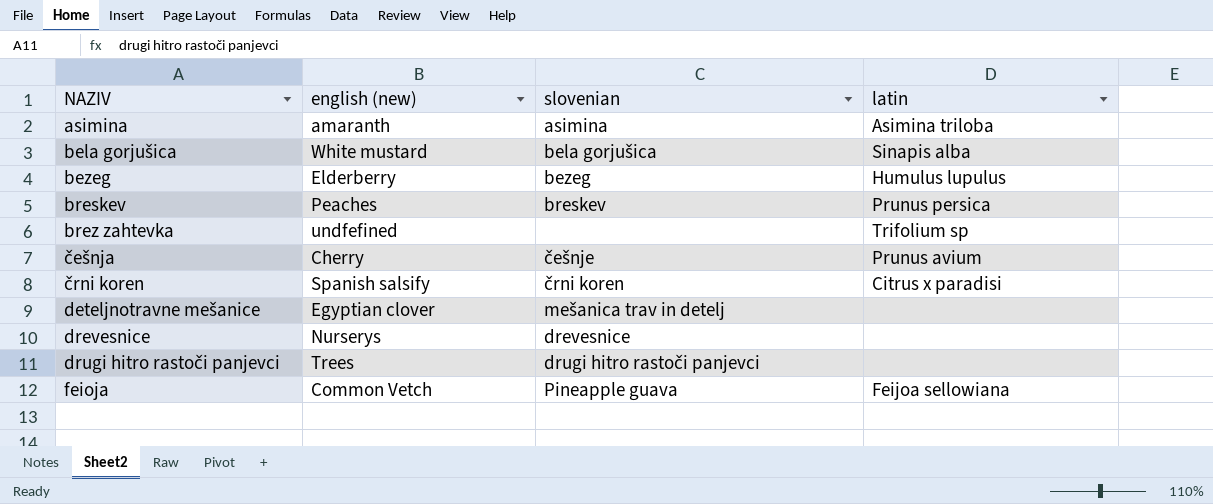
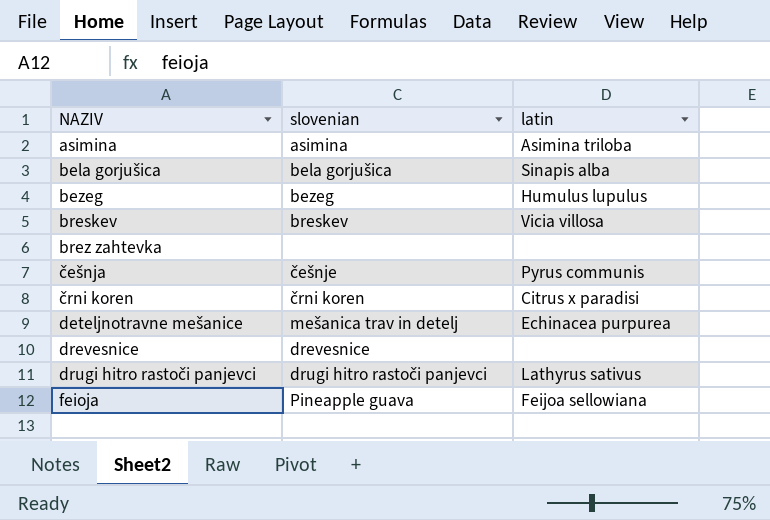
column english (new) | position: 2 -> none
breskev | latin: Prunus persica -> Vicia villosa
brez zahtevka | latin: Trifolium sp -> none
češnja | latin: Prunus avium -> Pyrus communis
deteljnotravne mešanice | latin: none -> Echinacea purpurea
drugi hitro rastoči panjevci | latin: none -> Lathyrus sativus

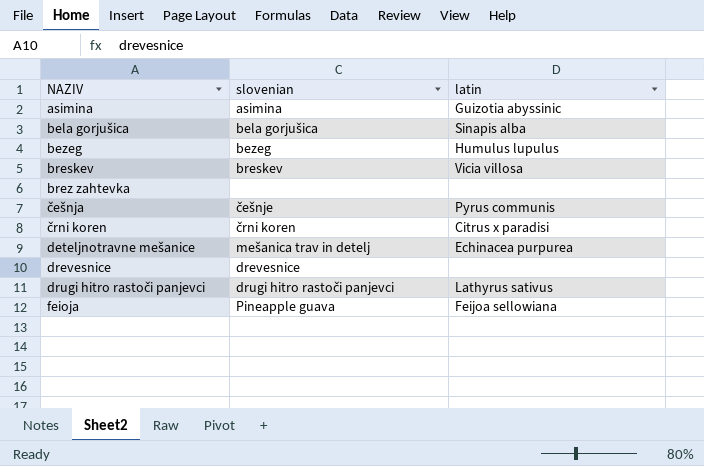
asimina | latin: Asimina triloba -> Guizotia abyssinic

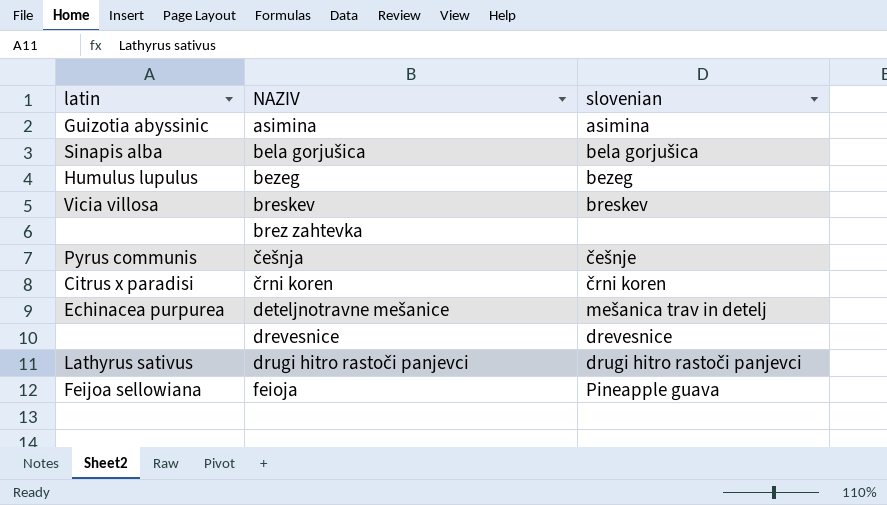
column latin | position: 3 -> 1

